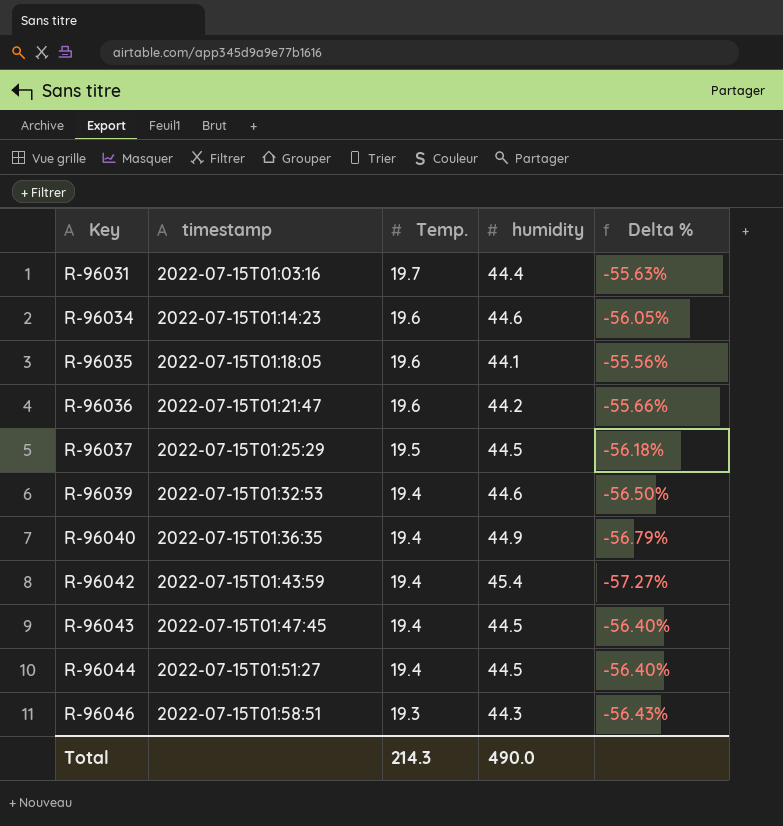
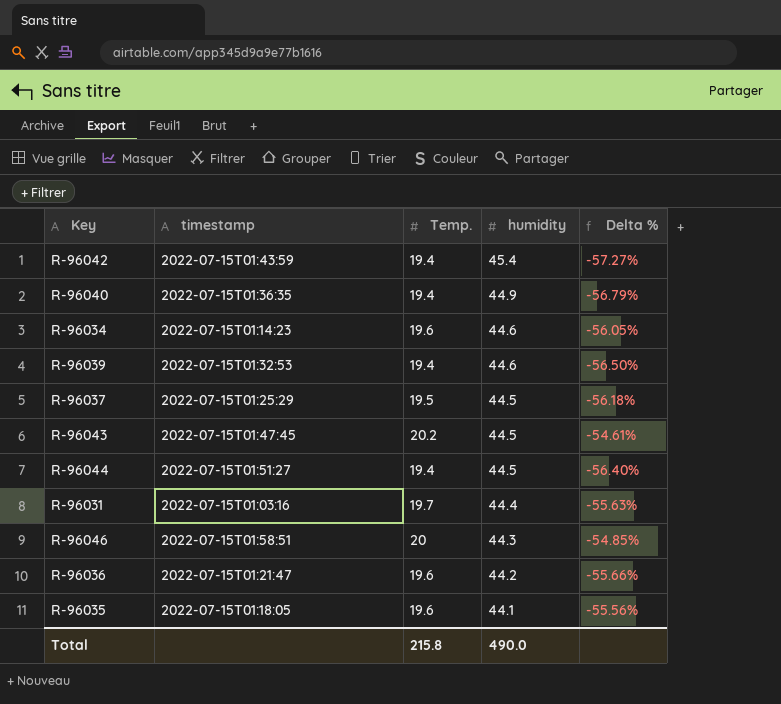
row order: Key ascending -> humidity descending
R-96043 | Temp.: 19.4 -> 20.2
R-96043 | Delta %: -56.40% -> -54.61%
R-96046 | Temp.: 19.3 -> 20
R-96046 | Delta %: -56.43% -> -54.85%
Total | Temp.: 214.3 -> 215.8

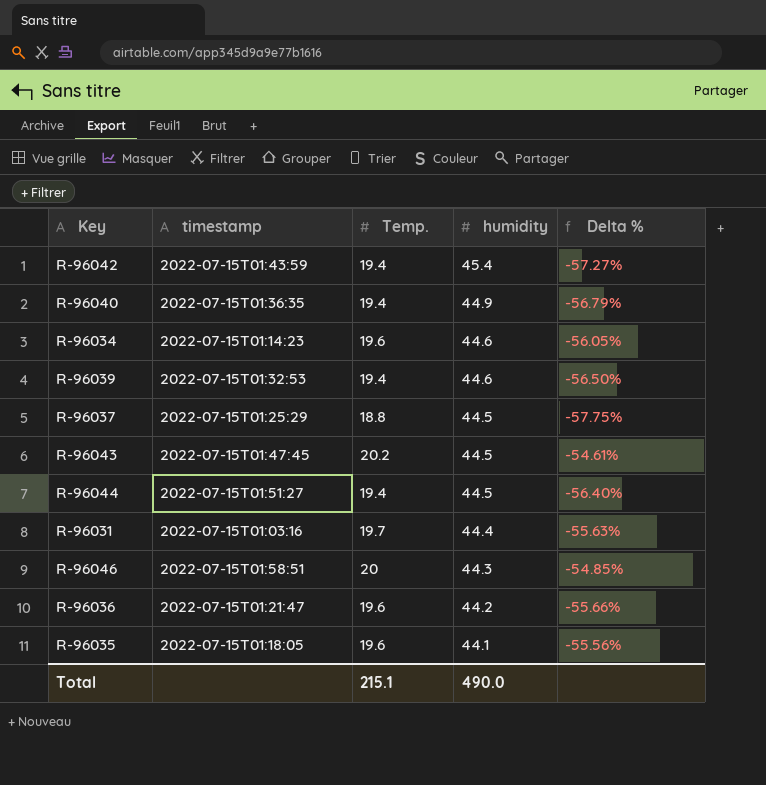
R-96037 | Temp.: 19.5 -> 18.8
R-96037 | Delta %: -56.18% -> -57.75%
Total | Temp.: 215.8 -> 215.1

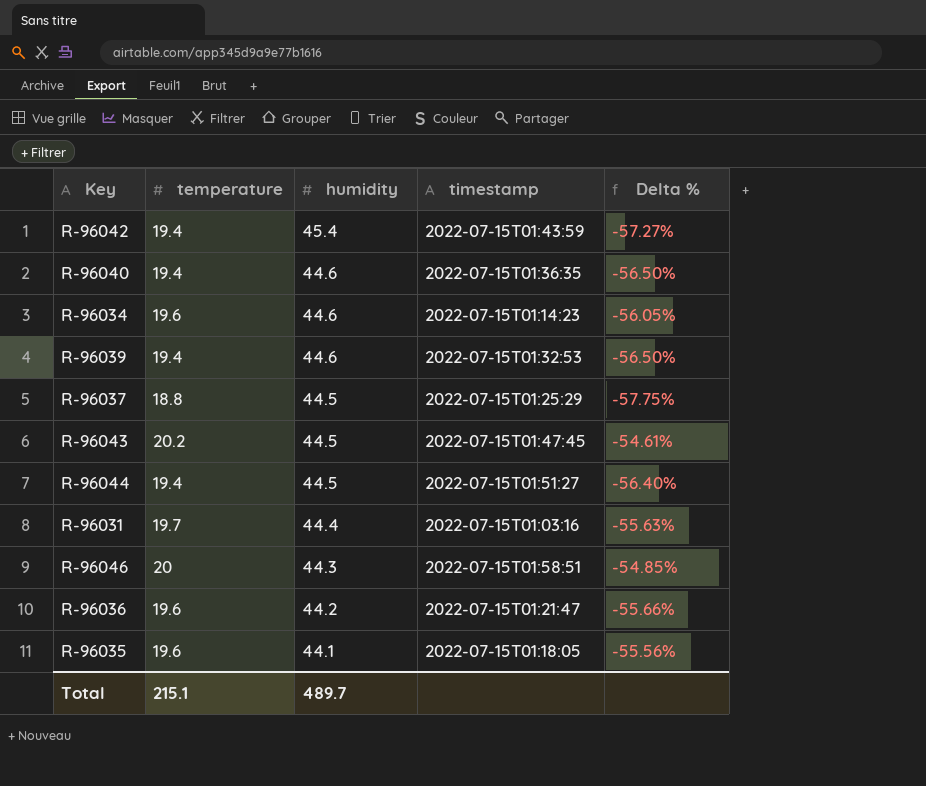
column name: Temp. -> temperature
column timestamp | position: 2 -> 4
R-96040 | humidity: 44.9 -> 44.6
R-96040 | Delta %: -56.79% -> -56.50%
Total | humidity: 490.0 -> 489.7

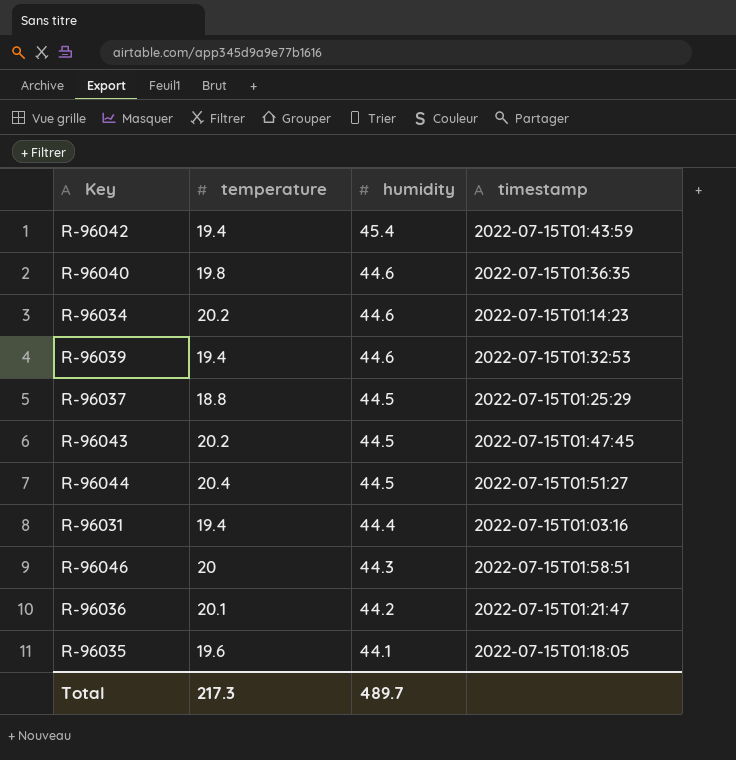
column Delta % | formula: ([temperature] - [humidity]) / [humidity] -> none
R-96040 | temperature: 19.4 -> 19.8
R-96034 | temperature: 19.6 -> 20.2
R-96044 | temperature: 19.4 -> 20.4
R-96031 | temperature: 19.7 -> 19.4
R-96036 | temperature: 19.6 -> 20.1
Total | temperature: 215.1 -> 217.3

